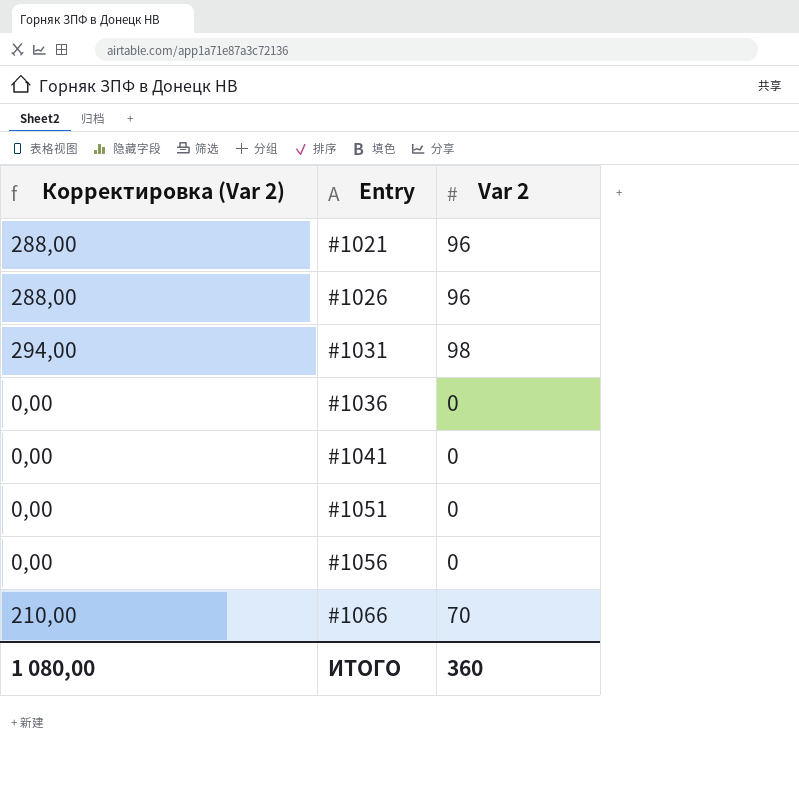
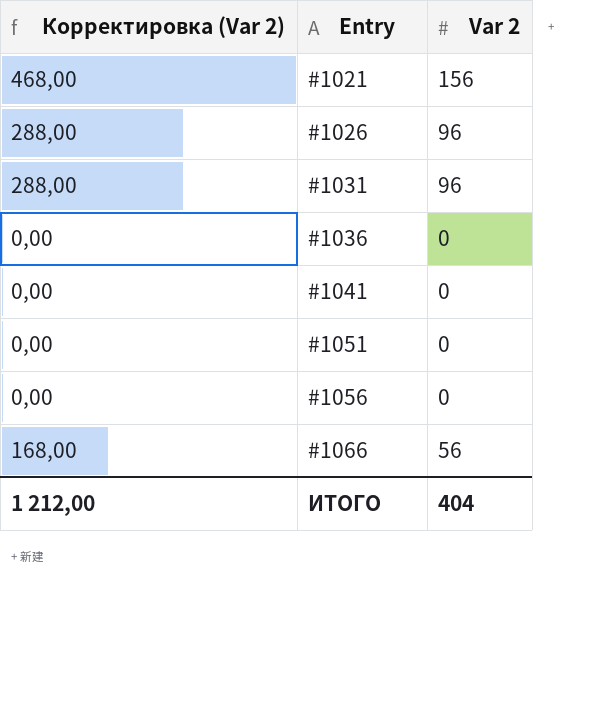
#1021 | Корректировка (Var 2): 288,00 -> 468,00
#1021 | Var 2: 96 -> 156
#1031 | Корректировка (Var 2): 294,00 -> 288,00
#1031 | Var 2: 98 -> 96
#1066 | Корректировка (Var 2): 210,00 -> 168,00
#1066 | Var 2: 70 -> 56
ИТОГО | Корректировка (Var 2): 1 080,00 -> 1 212,00
ИТОГО | Var 2: 360 -> 404

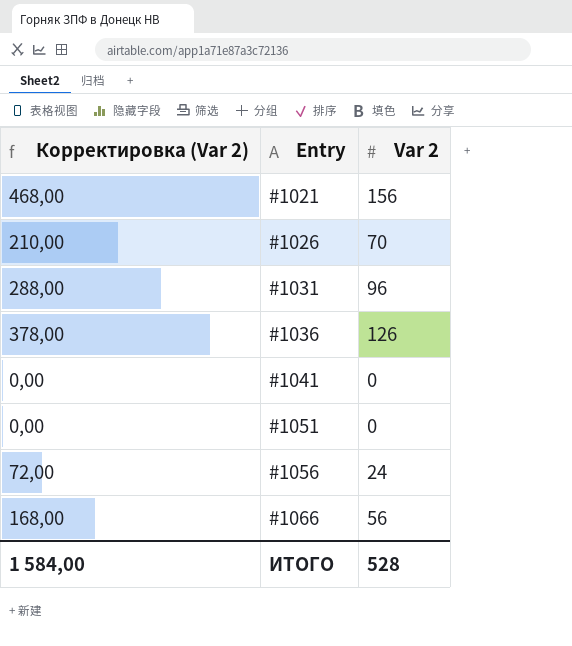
#1026 | Корректировка (Var 2): 288,00 -> 210,00
#1026 | Var 2: 96 -> 70
#1036 | Корректировка (Var 2): 0,00 -> 378,00
#1036 | Var 2: 0 -> 126
#1056 | Корректировка (Var 2): 0,00 -> 72,00
#1056 | Var 2: 0 -> 24
ИТОГО | Корректировка (Var 2): 1 212,00 -> 1 584,00
ИТОГО | Var 2: 404 -> 528

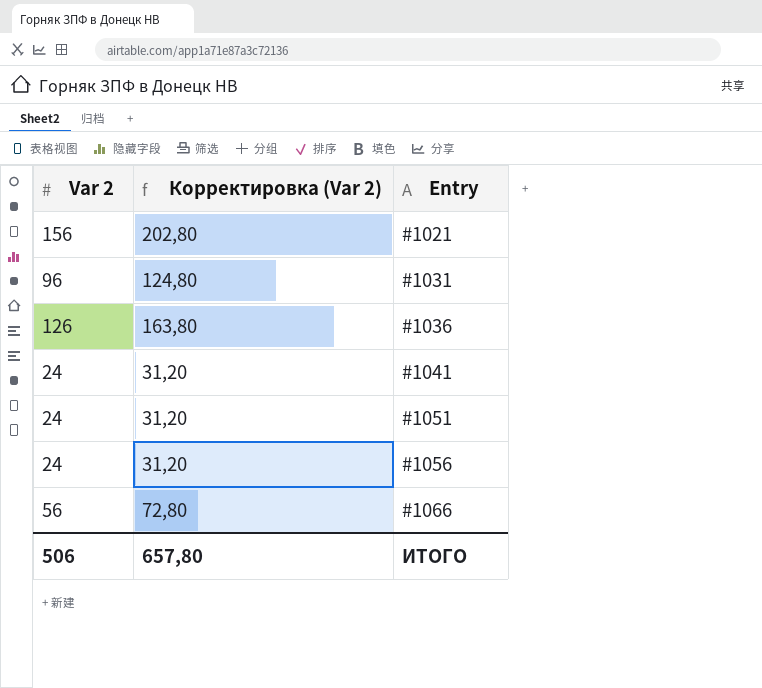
column Var 2 | position: 3 -> 1
column Корректировка (Var 2) | formula: [Var 2] * 3 -> [Var 2] * 1,3
row #1026: 210,00 | 70 -> none
#1041 | Var 2: 0 -> 24
#1051 | Var 2: 0 -> 24
ИТОГО | Var 2: 528 -> 506
ИТОГО | Корректировка (Var 2): 1 584,00 -> 657,80

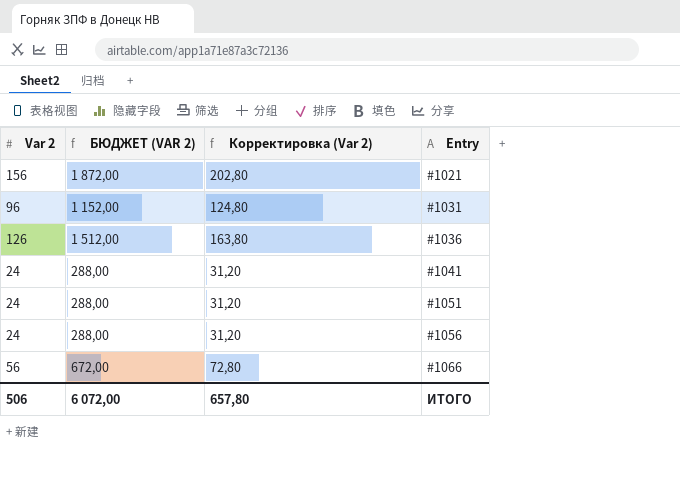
column БЮДЖЕТ (VAR 2) | formula: none -> [Var 2] * 12

